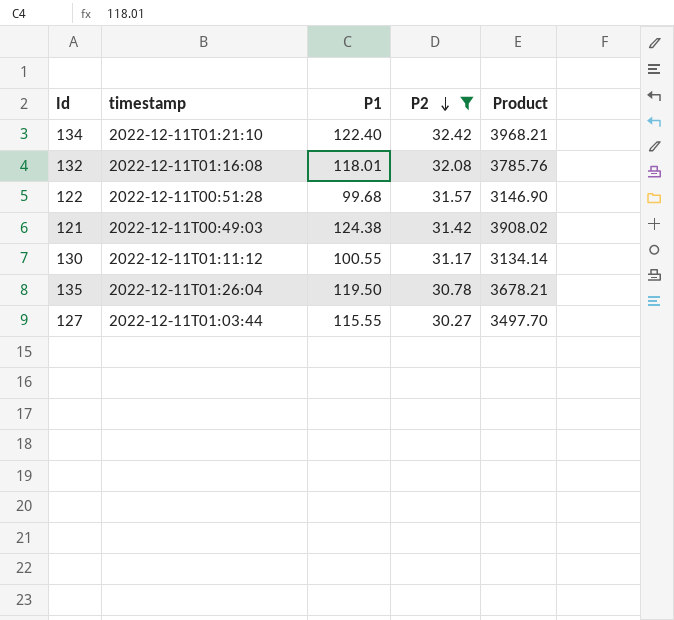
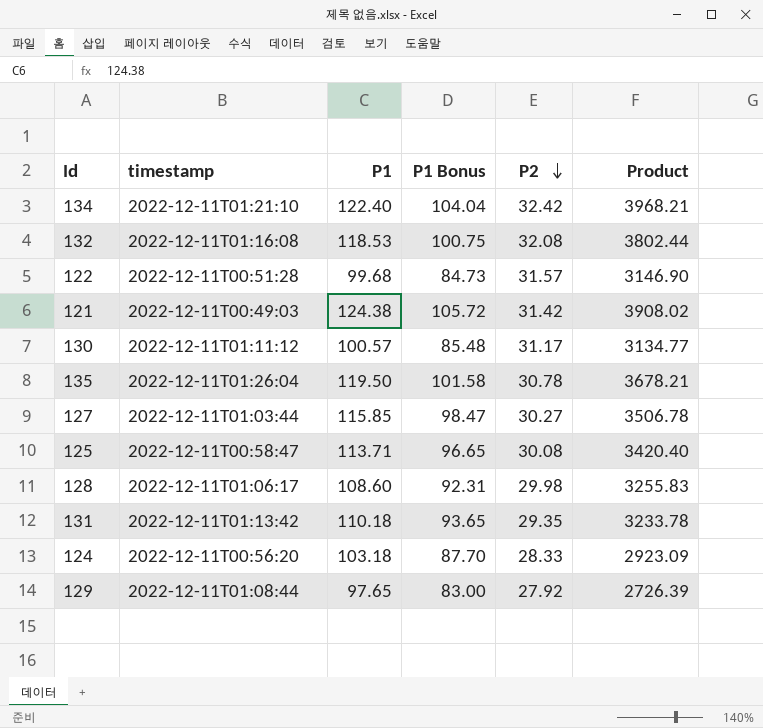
filter: P2 >= 30.27 -> none
column P1 Bonus | formula: none -> [P1] * 0.85
132 | P1: 118.01 -> 118.53
132 | Product: 3785.76 -> 3802.44
130 | P1: 100.55 -> 100.57
130 | Product: 3134.14 -> 3134.77
127 | P1: 115.55 -> 115.85
127 | Product: 3497.70 -> 3506.78

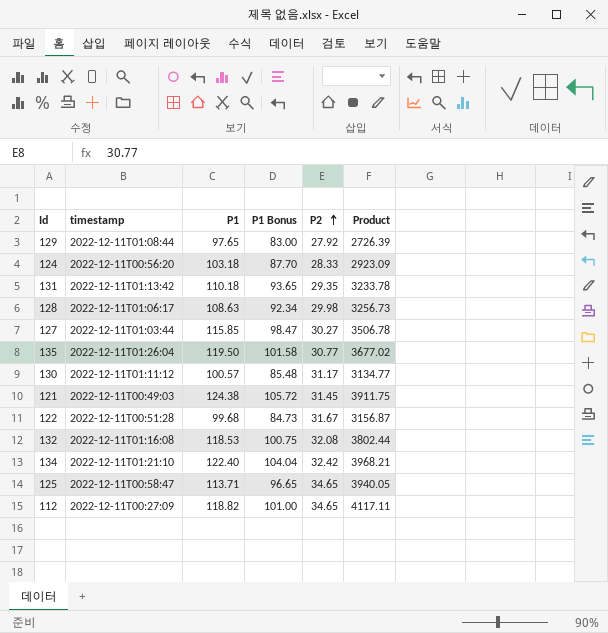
row order: P2 descending -> P2 ascending
128 | P1: 108.60 -> 108.63
128 | P1 Bonus: 92.31 -> 92.34
128 | Product: 3255.83 -> 3256.73
135 | P2: 30.78 -> 30.77
135 | Product: 3678.21 -> 3677.02
121 | P2: 31.42 -> 31.45
121 | Product: 3908.02 -> 3911.75
122 | P2: 31.57 -> 31.67
122 | Product: 3146.90 -> 3156.87
125 | P2: 30.08 -> 34.65
125 | Product: 3420.40 -> 3940.05
row 112: none -> 2022-12-11T00:27:09 | 118.82 | 101.00 | 34.65 | 4117.11

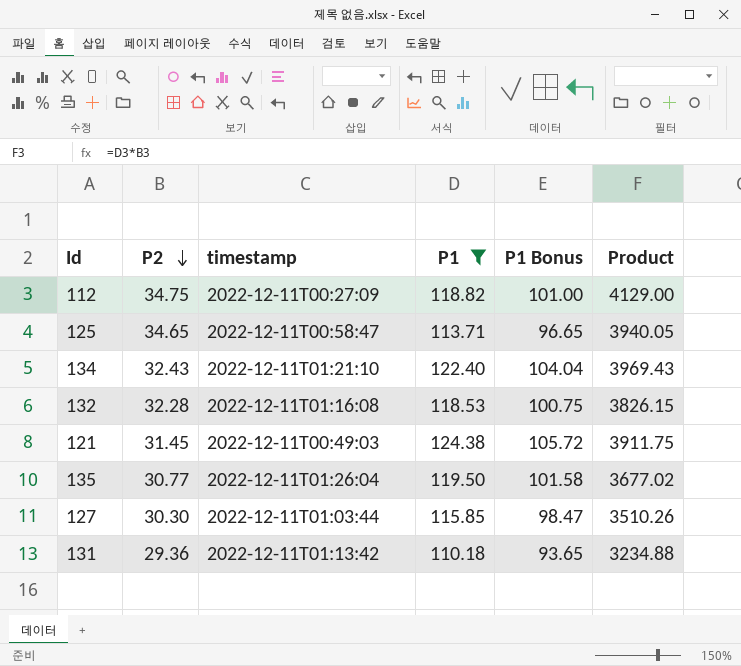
filter: none -> P1 >= 110.18
row order: P2 ascending -> P2 descending
column P2 | position: 5 -> 2
112 | P2: 34.65 -> 34.75
112 | Product: 4117.11 -> 4129.00
134 | P2: 32.42 -> 32.43
134 | Product: 3968.21 -> 3969.43
132 | P2: 32.08 -> 32.28
132 | Product: 3802.44 -> 3826.15
127 | P2: 30.27 -> 30.30
127 | Product: 3506.78 -> 3510.26
131 | P2: 29.35 -> 29.36
131 | Product: 3233.78 -> 3234.88

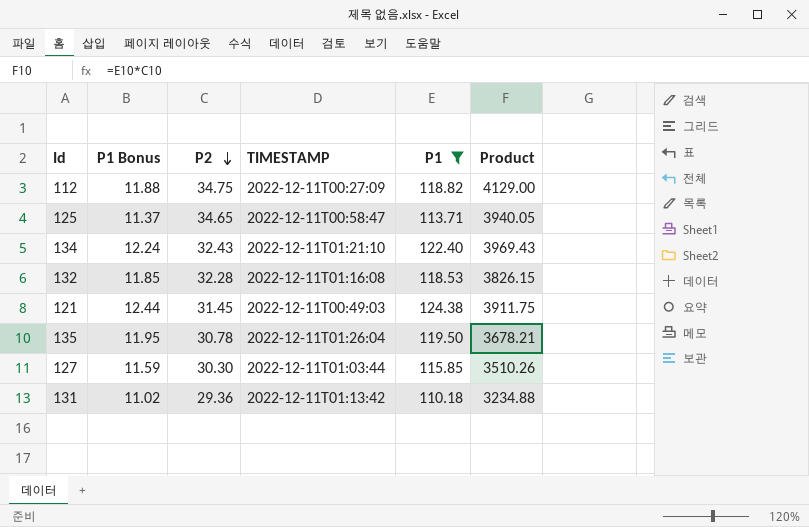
column P1 Bonus | formula: [P1] * 0.85 -> [P1] * 0.1
column P1 Bonus | position: 5 -> 2
column name: timestamp -> TIMESTAMP
135 | P2: 30.77 -> 30.78
135 | Product: 3677.02 -> 3678.21

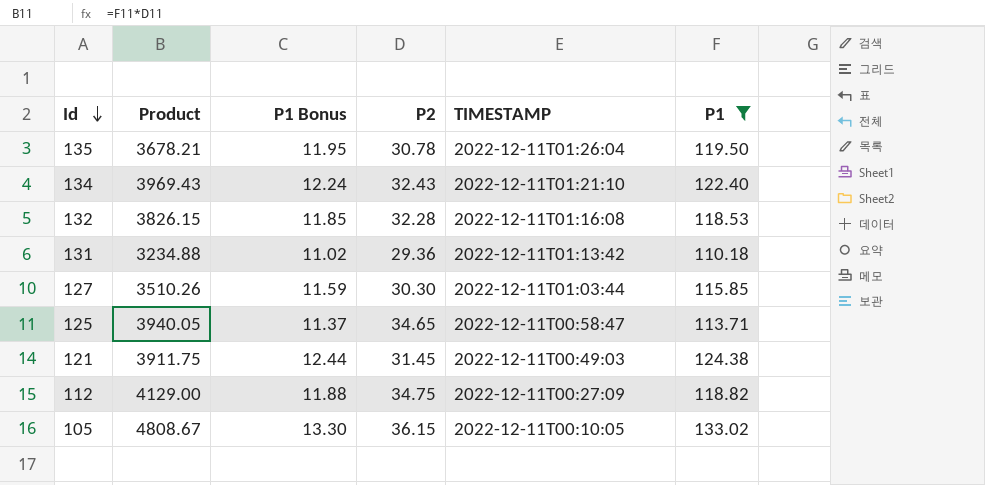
row order: P2 descending -> Id descending
column Product | position: 6 -> 2
row 105: none -> 4808.67 | 13.30 | 36.15 | 2022-12-11T00:10:05 | 133.02

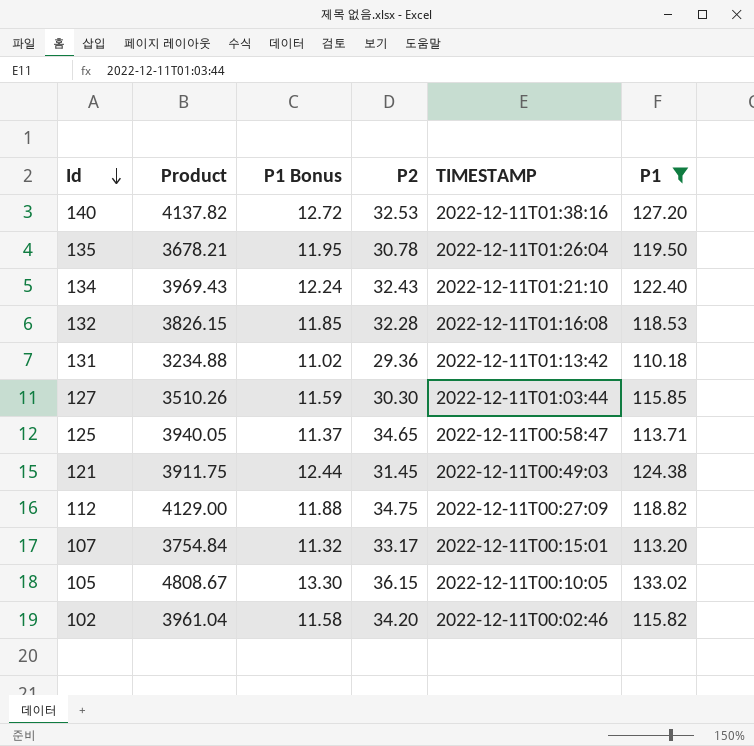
row 140: none -> 4137.82 | 12.72 | 32.53 | 2022-12-11T01:38:16 | 127.20
row 107: none -> 3754.84 | 11.32 | 33.17 | 2022-12-11T00:15:01 | 113.20
row 102: none -> 3961.04 | 11.58 | 34.20 | 2022-12-11T00:02:46 | 115.82

